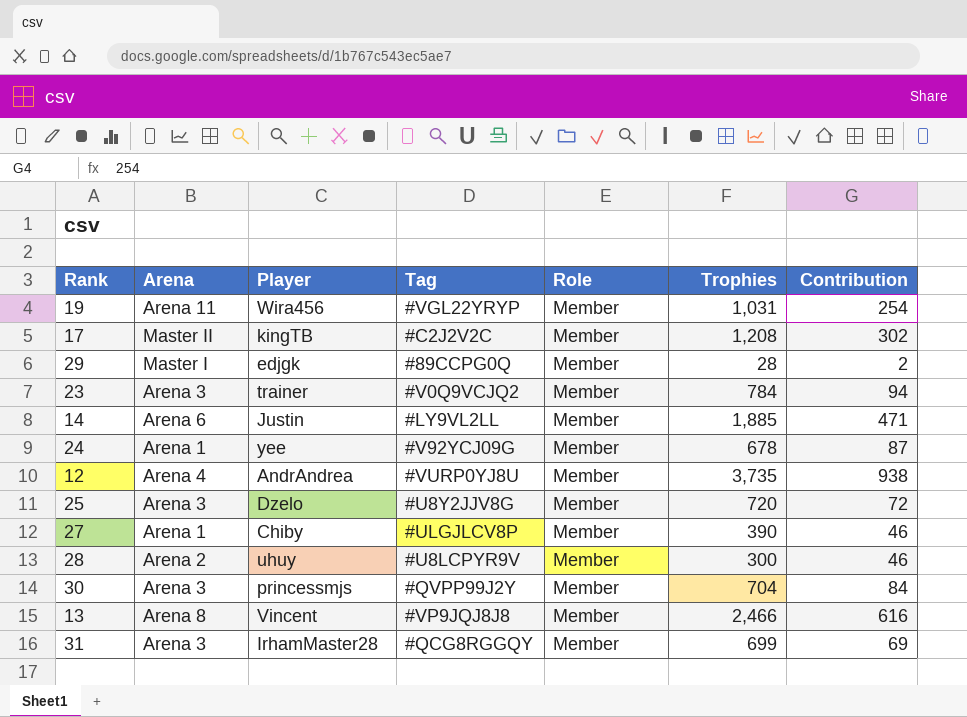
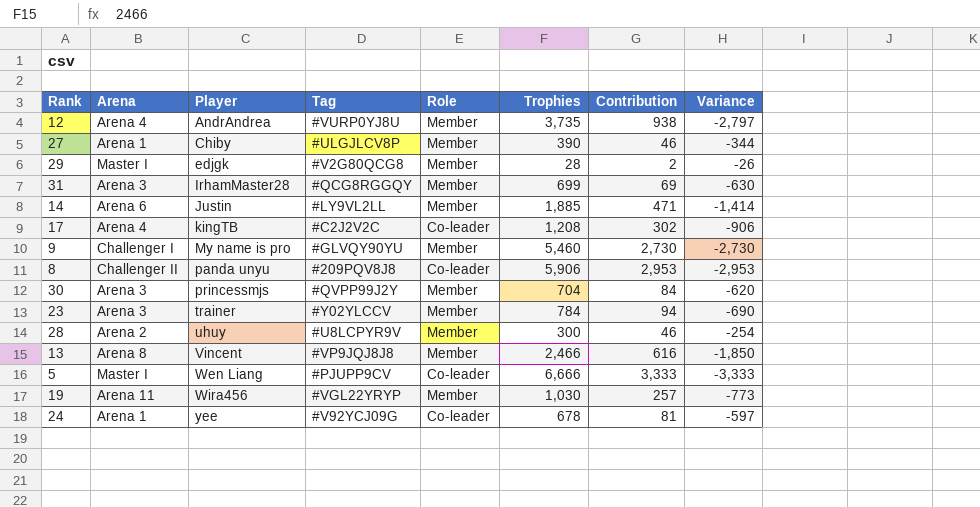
row order: none -> Player ascending
column Variance | formula: none -> [Contribution] - [Trophies]
row 25: Arena 3 | Dzelo | #U8Y2JJV8G | Member | 720 | 72 -> none
29 | Tag: #89CCPG0Q -> #V2G80QCG8
17 | Arena: Master II -> Arena 4
17 | Role: Member -> Co-leader
row 9: none -> Challenger I | My name is pro | #GLVQY90YU | Member | 5,460 | 2,730 | -2,730
row 8: none -> Challenger II | panda unyu | #209PQV8J8 | Co-leader | 5,906 | 2,953 | -2,953
23 | Tag: #V0Q9VCJQ2 -> #Y02YLCCV
row 5: none -> Master I | Wen Liang | #PJUPP9CV | Co-leader | 6,666 | 3,333 | -3,333
19 | Trophies: 1,031 -> 1,030
19 | Contribution: 254 -> 257
24 | Role: Member -> Co-leader
24 | Contribution: 87 -> 81

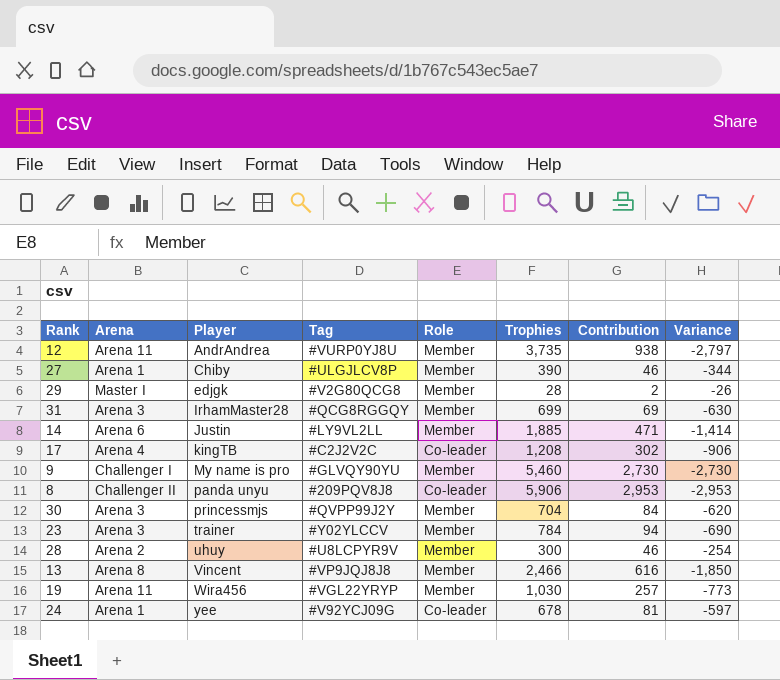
row 5: Master I | Wen Liang | #PJUPP9CV | Co-leader | 6,666 | 3,333 | -3,333 -> none
12 | Arena: Arena 4 -> Arena 11

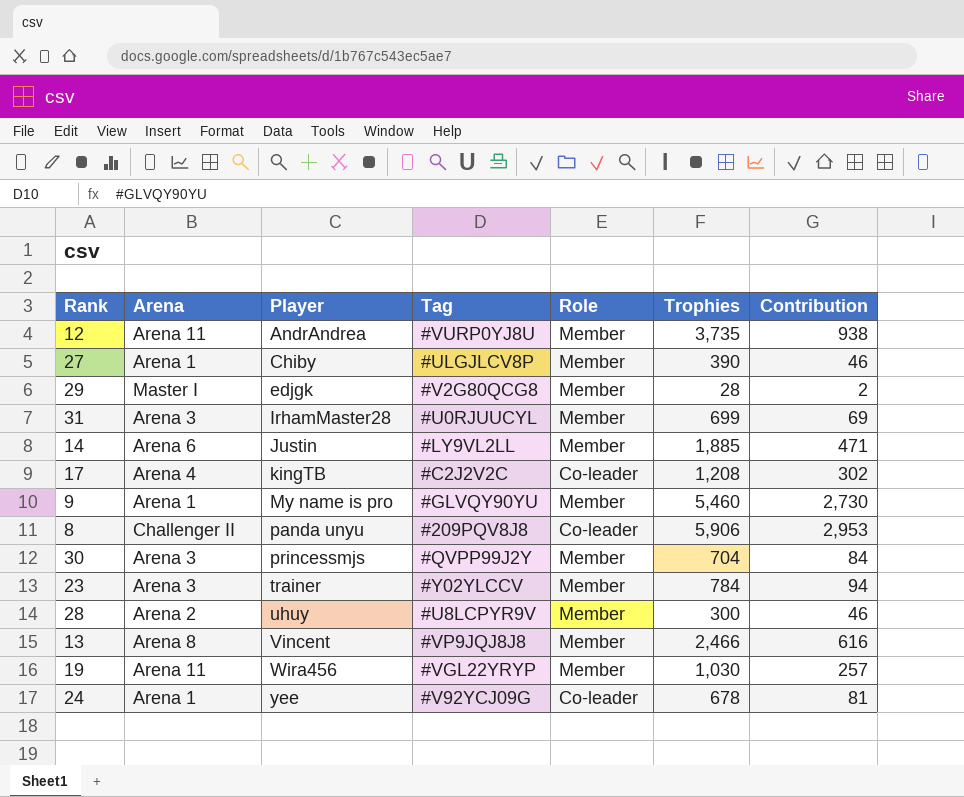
column Variance | formula: [Contribution] - [Trophies] -> none
31 | Tag: #QCG8RGGQY -> #U0RJUUCYL
9 | Arena: Challenger I -> Arena 1

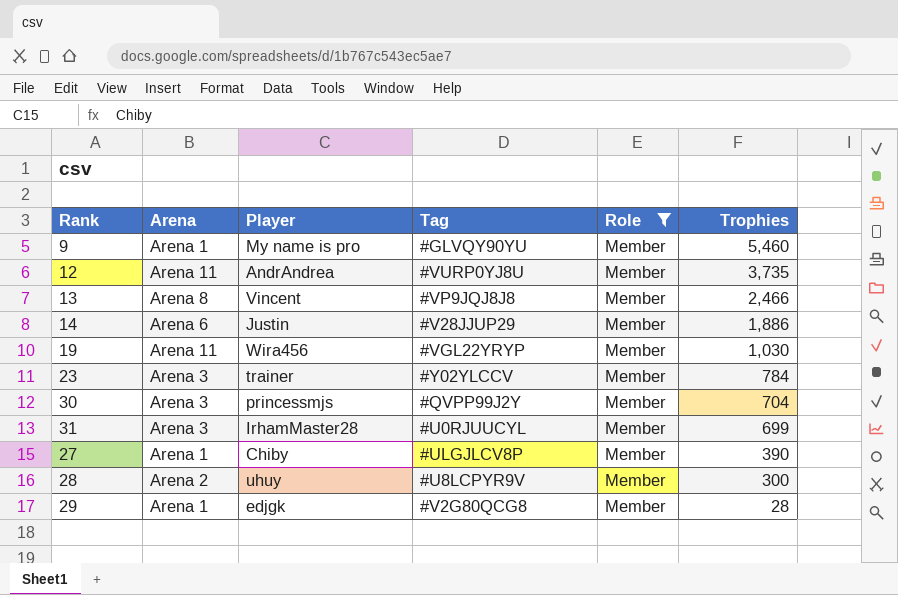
filter: none -> Role = Member
row order: Player ascending -> Trophies descending
column Contribution | position: 7 -> none
14 | Tag: #LY9VL2LL -> #V28JJUP29
14 | Trophies: 1,885 -> 1,886
29 | Arena: Master I -> Arena 1

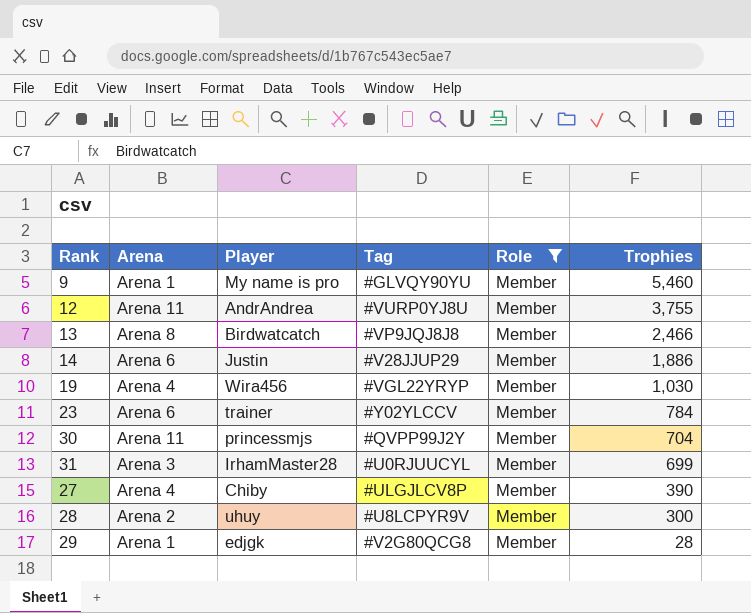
12 | Trophies: 3,735 -> 3,755
13 | Player: Vincent -> Birdwatcatch
19 | Arena: Arena 11 -> Arena 4
23 | Arena: Arena 3 -> Arena 6
30 | Arena: Arena 3 -> Arena 11
27 | Arena: Arena 1 -> Arena 4

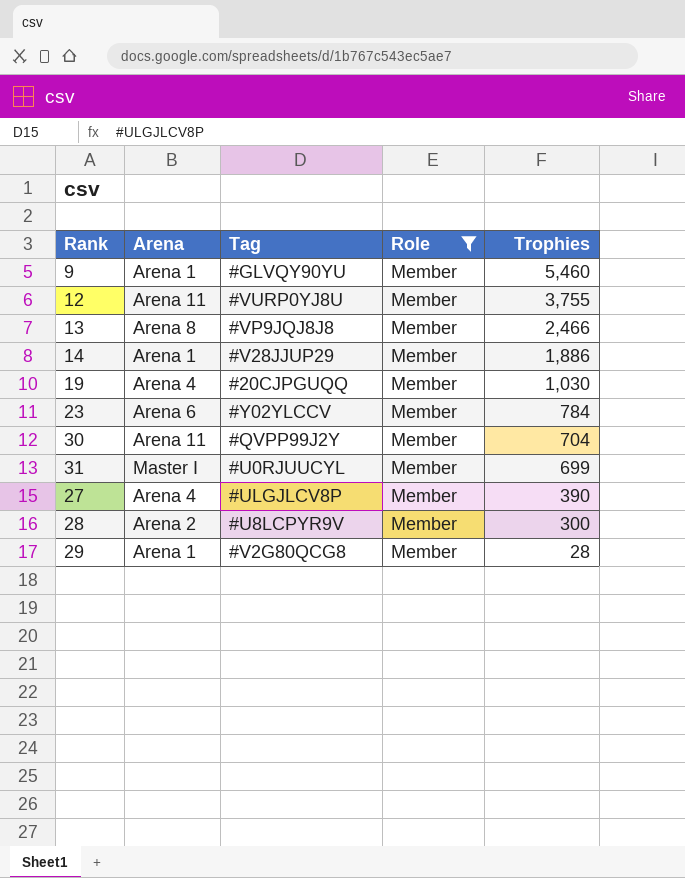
column Player | position: 3 -> none
14 | Arena: Arena 6 -> Arena 1
19 | Tag: #VGL22YRYP -> #20CJPGUQQ
31 | Arena: Arena 3 -> Master I

